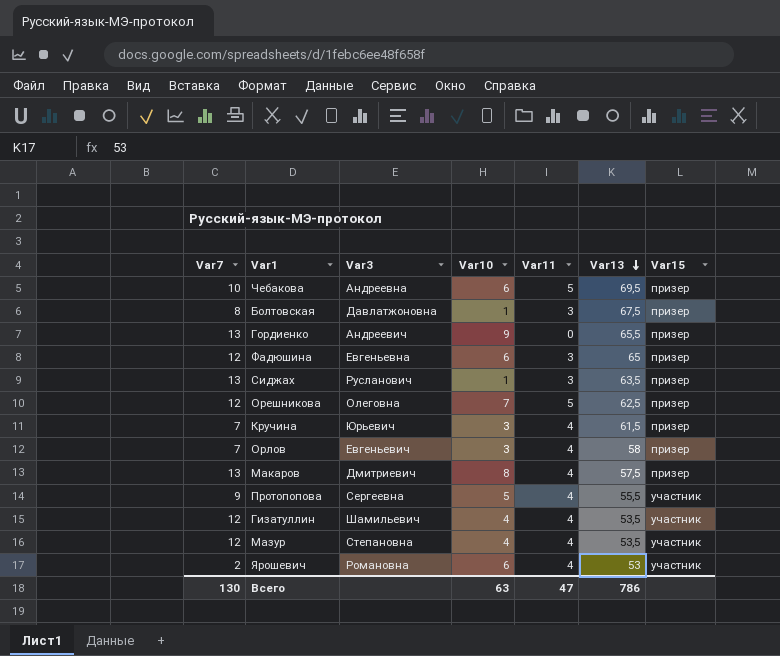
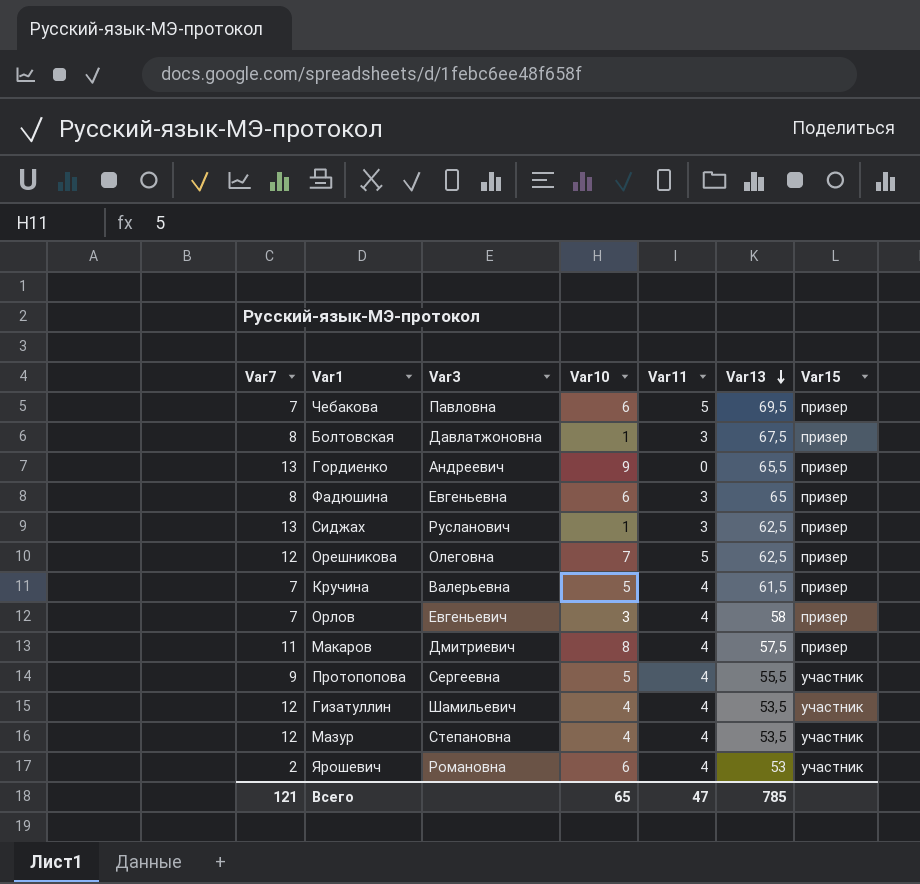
Чебакова | Var7: 10 -> 7
Чебакова | Var3: Андреевна -> Павловна
Фадюшина | Var7: 12 -> 8
Сиджах | Var13: 63,5 -> 62,5
Кручина | Var3: Юрьевич -> Валерьевна
Кручина | Var10: 3 -> 5
Макаров | Var7: 13 -> 11
Всего | Var7: 130 -> 121
Всего | Var10: 63 -> 65
Всего | Var13: 786 -> 785

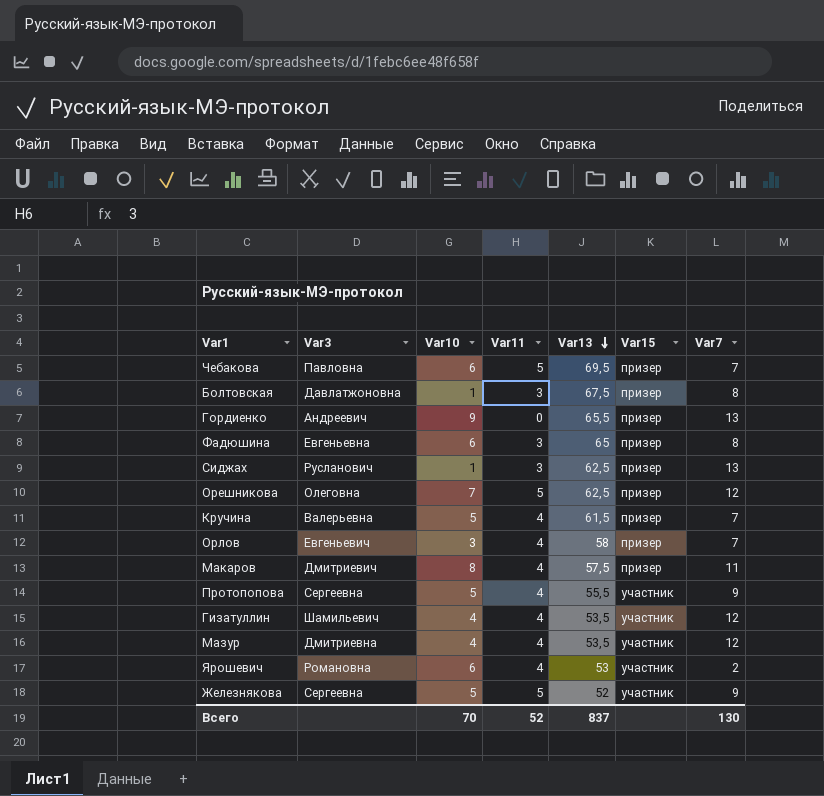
column Var7 | position: 1 -> 7
Мазур | Var3: Степановна -> Дмитриевна
row Железнякова: none -> Сергеевна | 5 | 5 | 52 | участник | 9
Всего | Var10: 65 -> 70
Всего | Var11: 47 -> 52
Всего | Var13: 785 -> 837
Всего | Var7: 121 -> 130

